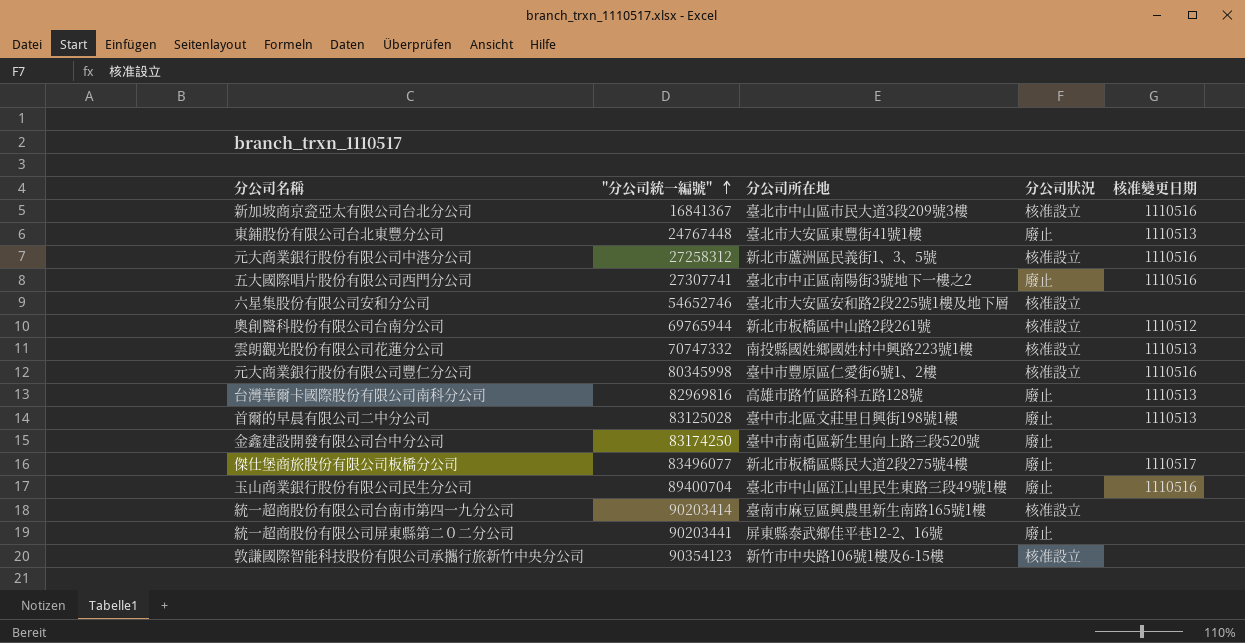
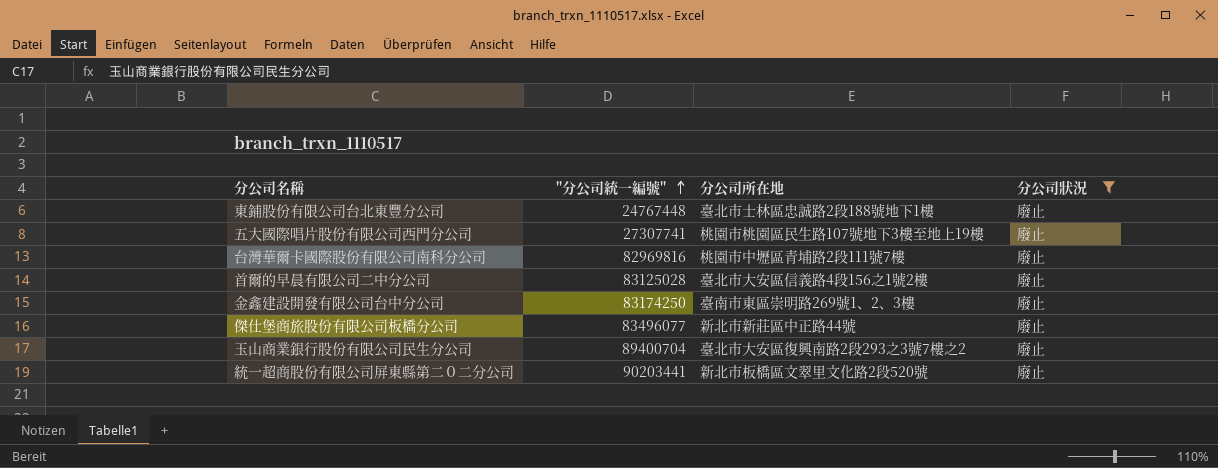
filter: none -> 分公司狀況 = 廢止
column 核准變更日期 | position: 5 -> none
東鋪股份有限公司台北東豐分公司 | 分公司所在地: 臺北市大安區東豐街41號1樓 -> 臺北市士林區忠誠路2段188號地下1樓
五大國際唱片股份有限公司西門分公司 | 分公司所在地: 臺北市中正區南陽街3號地下一樓之2 -> 桃園市桃園區民生路107號地下3樓至地上19樓
台灣華爾卡國際股份有限公司南科分公司 | 分公司所在地: 高雄市路竹區路科五路128號 -> 桃園市中壢區青埔路2段111號7樓
首爾的早晨有限公司二中分公司 | 分公司所在地: 臺中市北區文莊里日興街198號1樓 -> 臺北市大安區信義路4段156之1號2樓
金鑫建設開發有限公司台中分公司 | 分公司所在地: 臺中市南屯區新生里向上路三段520號 -> 臺南市東區崇明路269號1、2、3樓
傑仕堡商旅股份有限公司板橋分公司 | 分公司所在地: 新北市板橋區縣民大道2段275號4樓 -> 新北市新莊區中正路44號
玉山商業銀行股份有限公司民生分公司 | 分公司所在地: 臺北市中山區江山里民生東路三段49號1樓 -> 臺北市大安區復興南路2段293之3號7樓之2
統一超商股份有限公司屏東縣第二０二分公司 | 分公司所在地: 屏東縣泰武鄉佳平巷12-2、16號 -> 新北市板橋區文翠里文化路2段520號

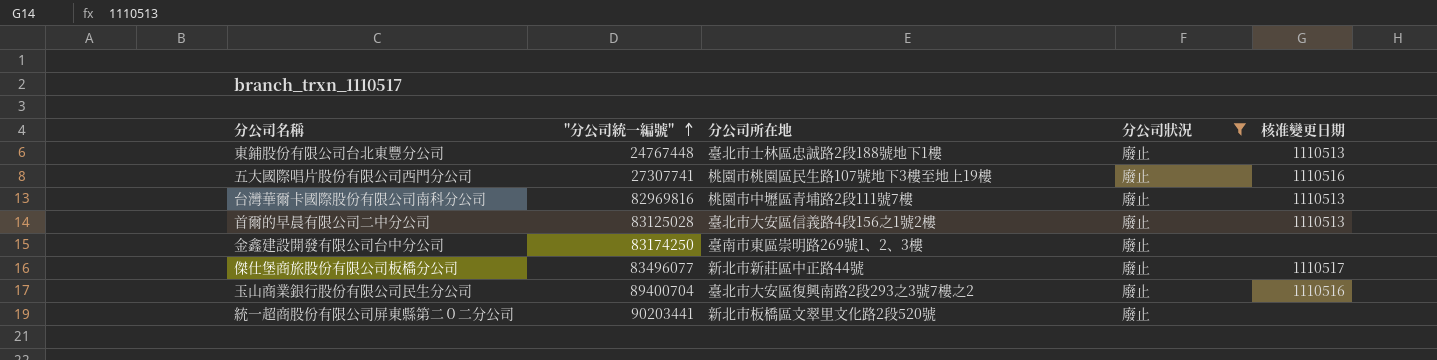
column 核准變更日期 | position: none -> 5

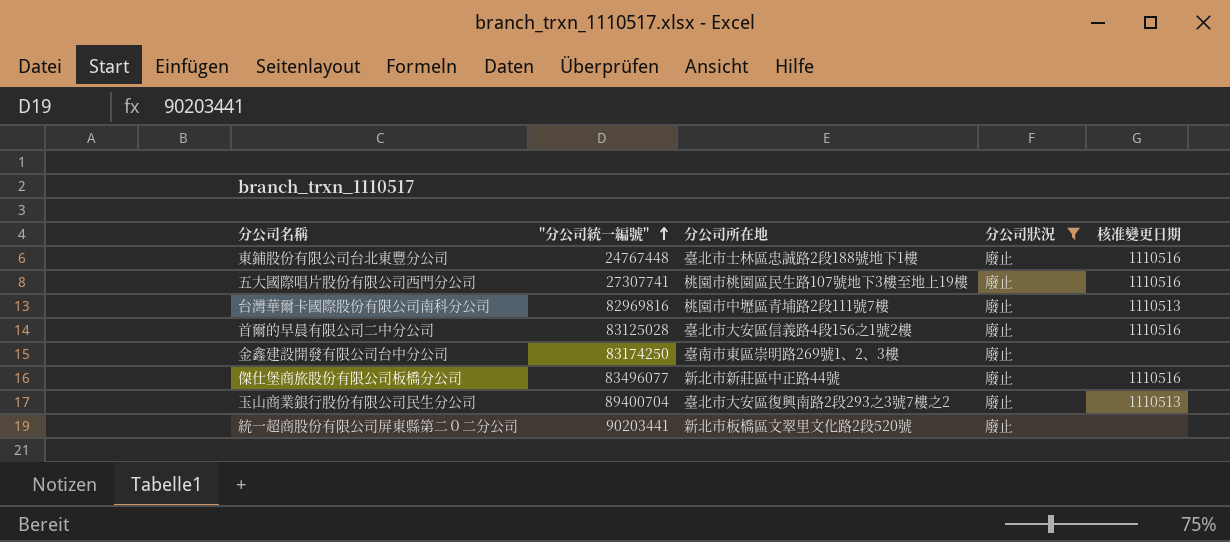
東鋪股份有限公司台北東豐分公司 | 核准變更日期: 1110513 -> 1110516
首爾的早晨有限公司二中分公司 | 核准變更日期: 1110513 -> 1110516
傑仕堡商旅股份有限公司板橋分公司 | 核准變更日期: 1110517 -> 1110516
玉山商業銀行股份有限公司民生分公司 | 核准變更日期: 1110516 -> 1110513

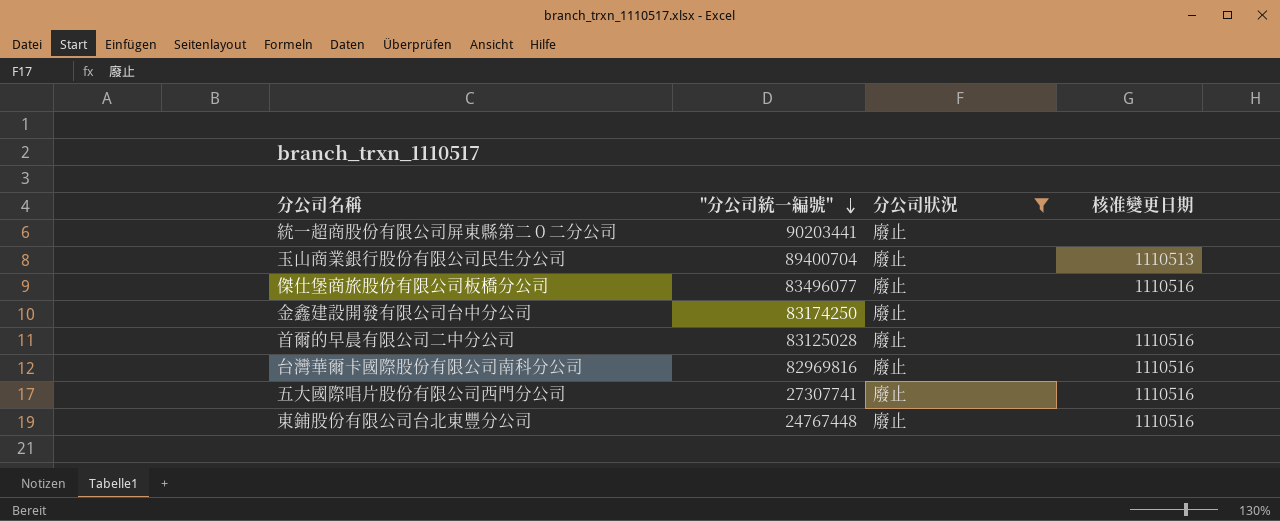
row order: "分公司統一編號" ascending -> "分公司統一編號" descending
column 分公司所在地 | position: 3 -> none
台灣華爾卡國際股份有限公司南科分公司 | 核准變更日期: 1110513 -> 1110516

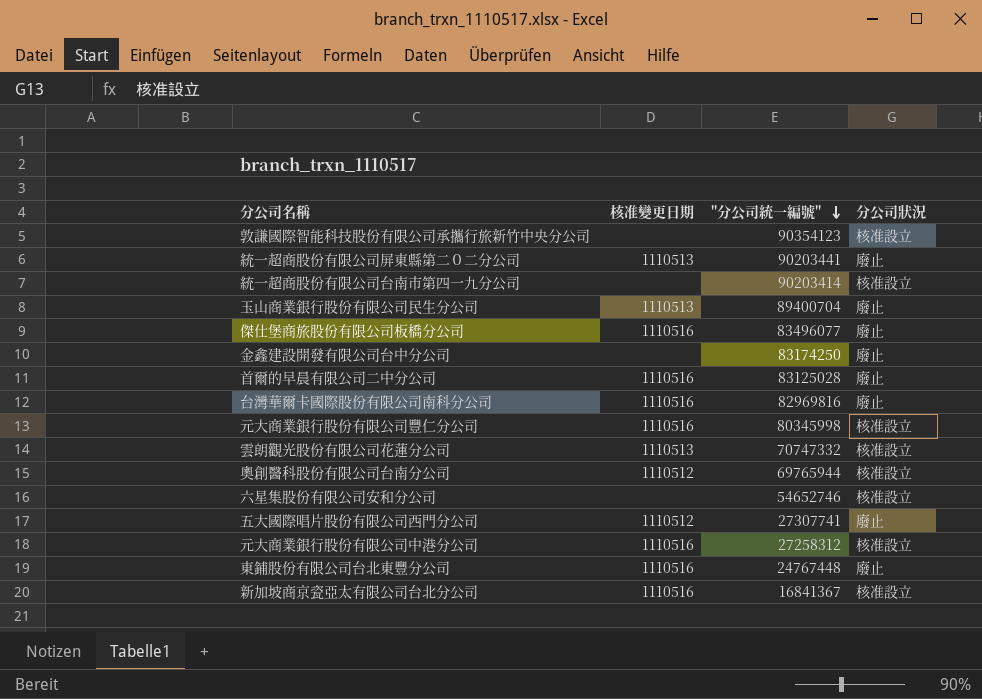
filter: 分公司狀況 = 廢止 -> none
column 核准變更日期 | position: 4 -> 2
統一超商股份有限公司屏東縣第二０二分公司 | 核准變更日期: none -> 1110513
五大國際唱片股份有限公司西門分公司 | 核准變更日期: 1110516 -> 1110512

